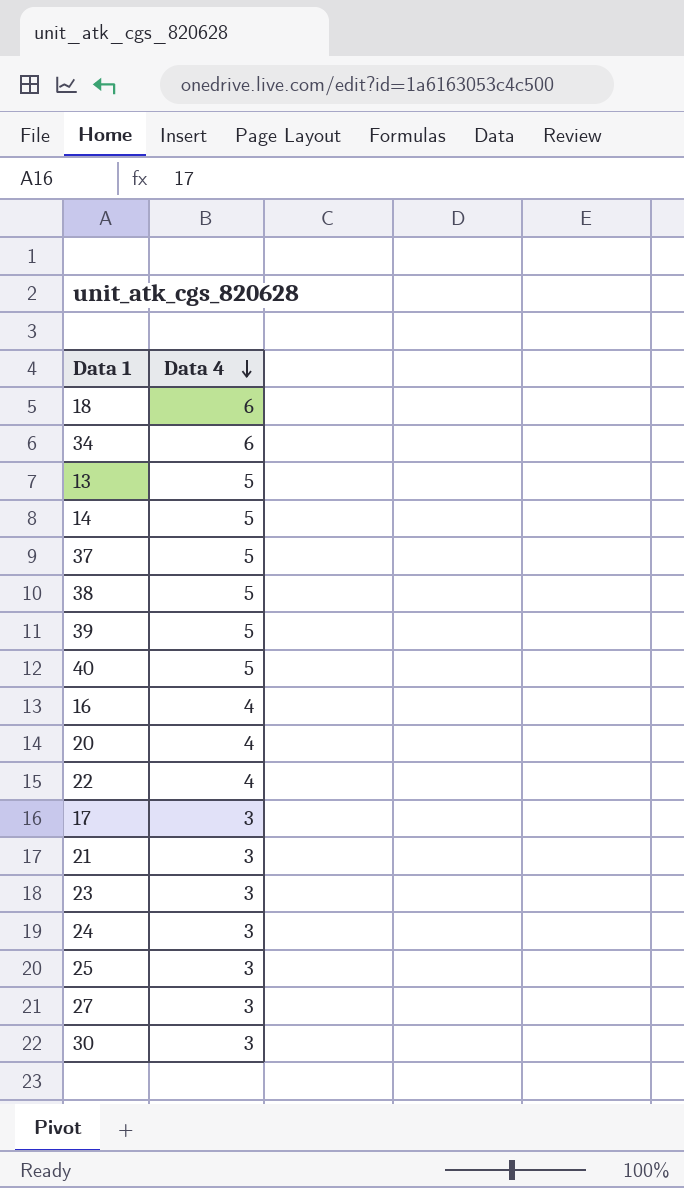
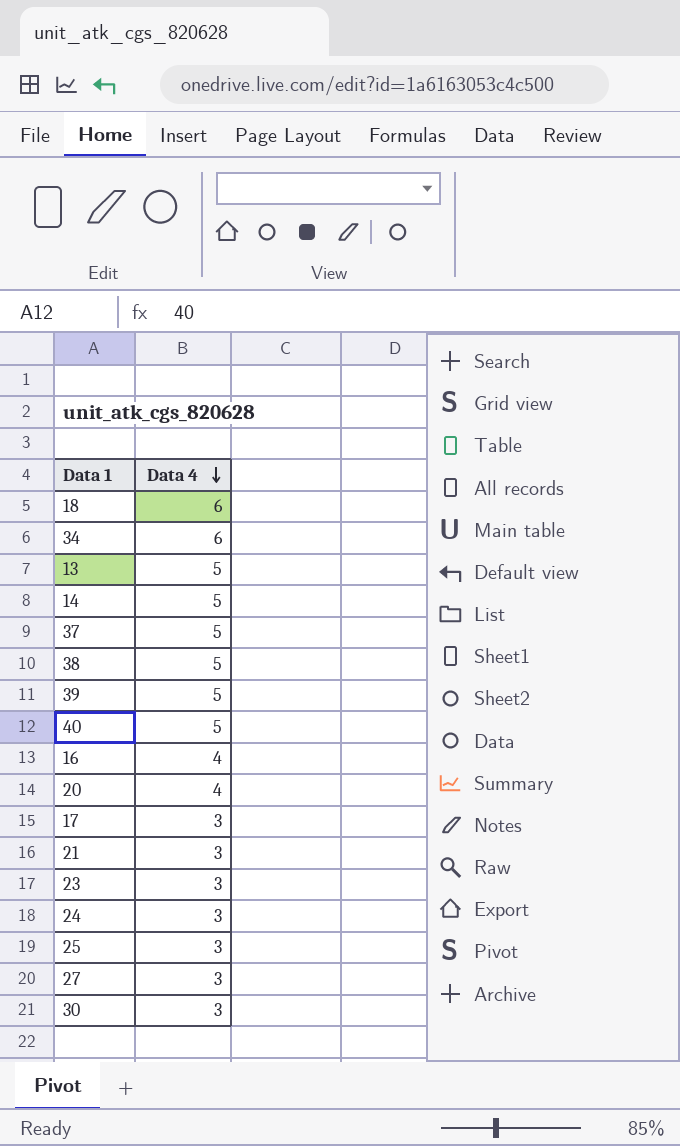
row 22: 4 -> none

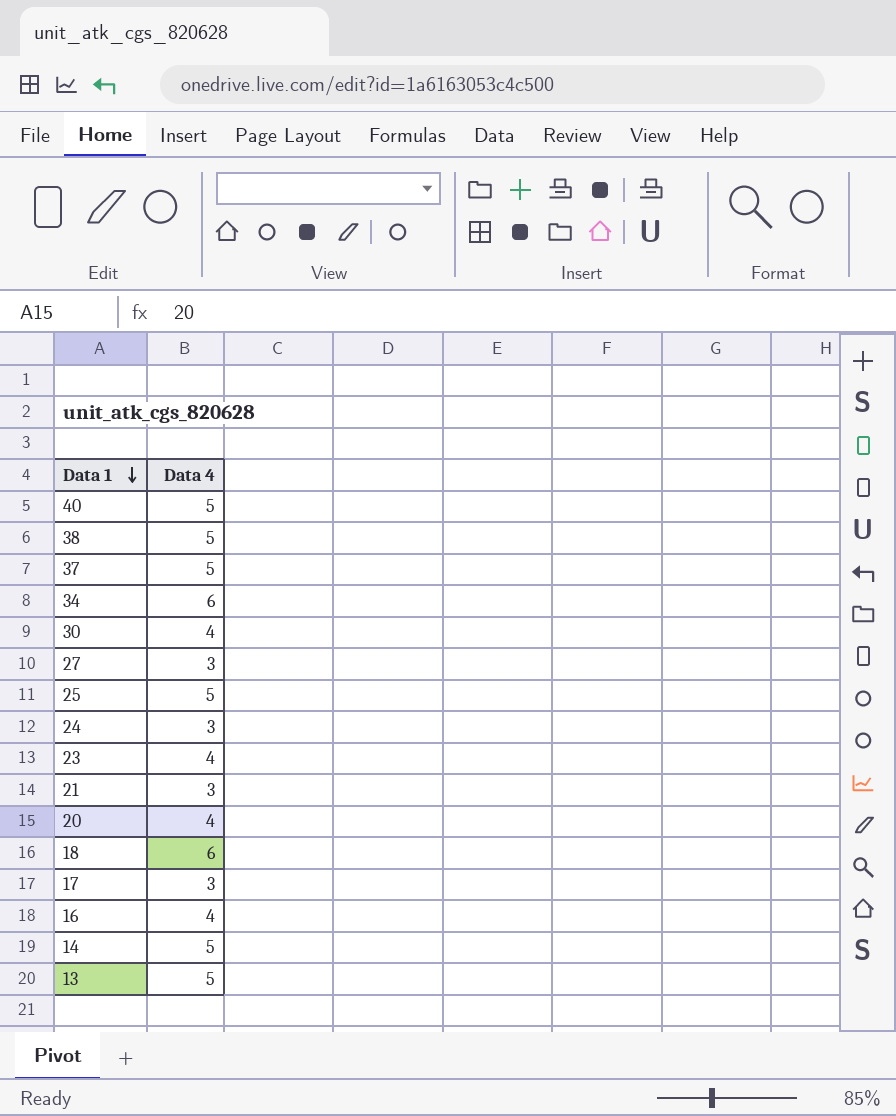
row order: Data 4 descending -> Data 1 descending
row 39: 5 -> none
30 | Data 4: 3 -> 4
25 | Data 4: 3 -> 5
23 | Data 4: 3 -> 4

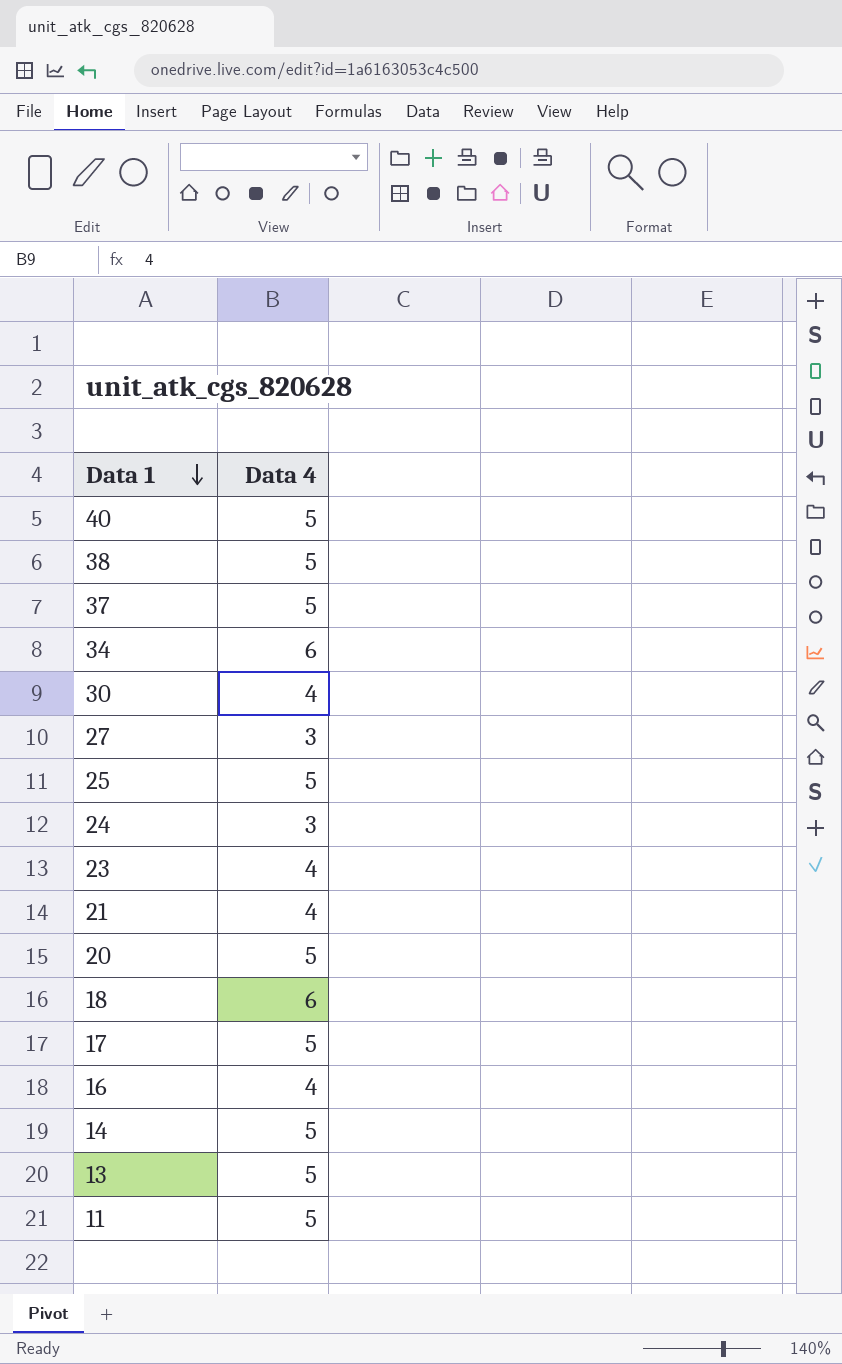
21 | Data 4: 3 -> 4
20 | Data 4: 4 -> 5
17 | Data 4: 3 -> 5
row 11: none -> 5

